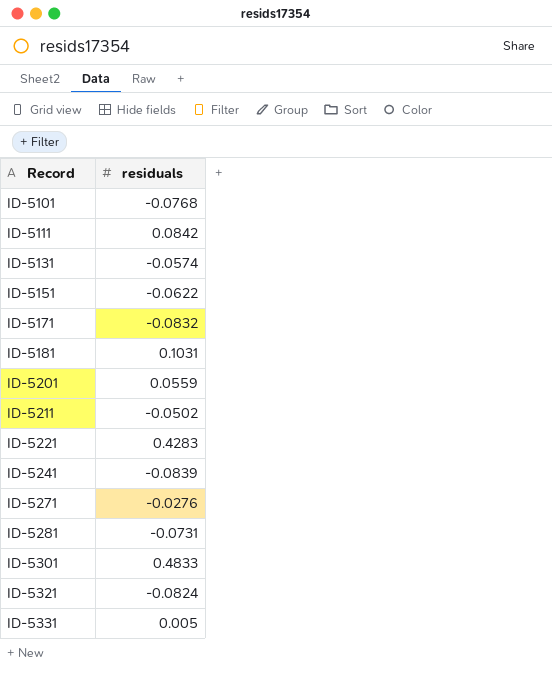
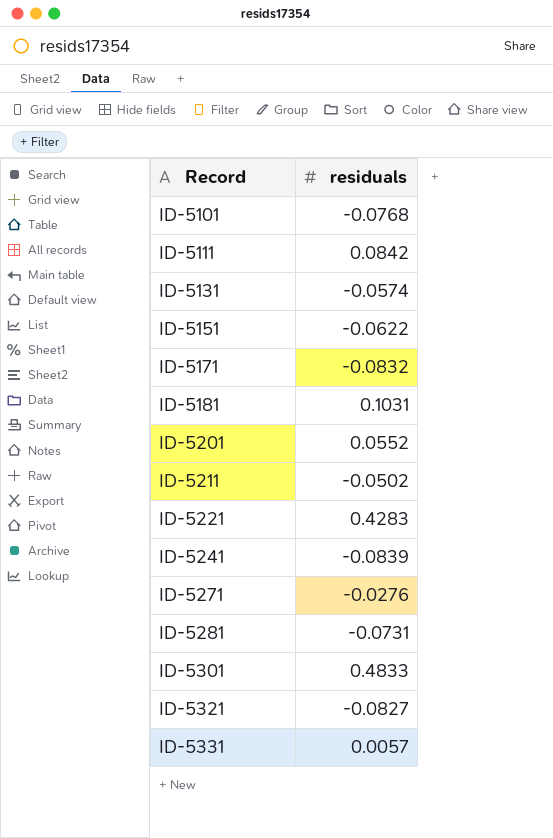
ID-5201 | residuals: 0.0559 -> 0.0552
ID-5321 | residuals: -0.0824 -> -0.0827
ID-5331 | residuals: 0.005 -> 0.0057

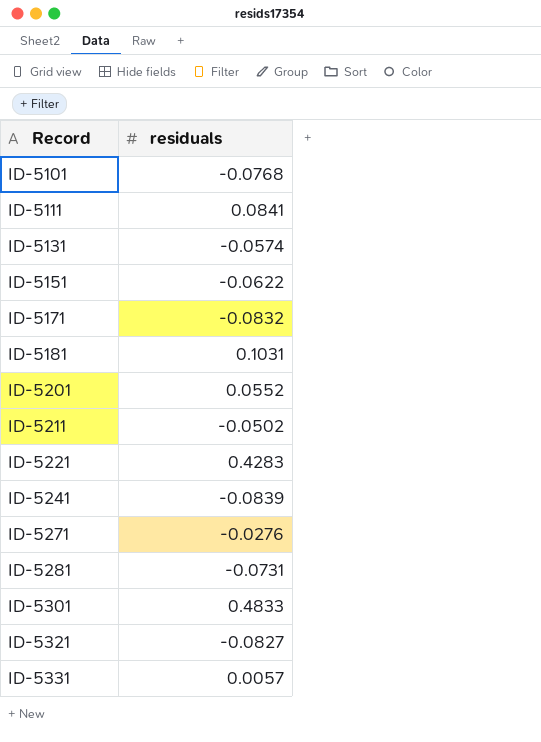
ID-5111 | residuals: 0.0842 -> 0.0841

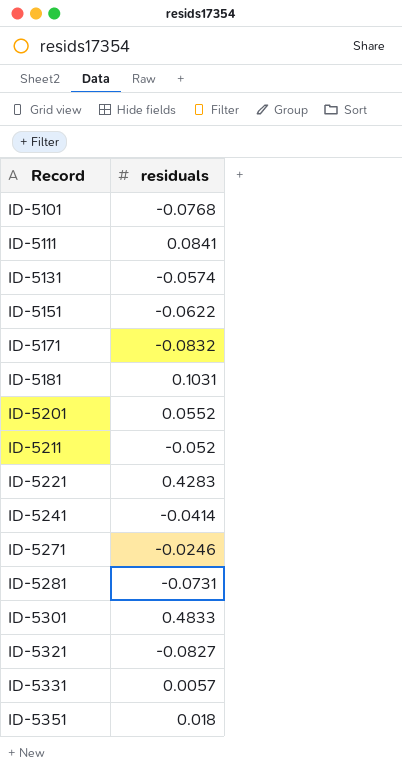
ID-5211 | residuals: -0.0502 -> -0.052
ID-5241 | residuals: -0.0839 -> -0.0414
ID-5271 | residuals: -0.0276 -> -0.0246
row ID-5351: none -> 0.018

